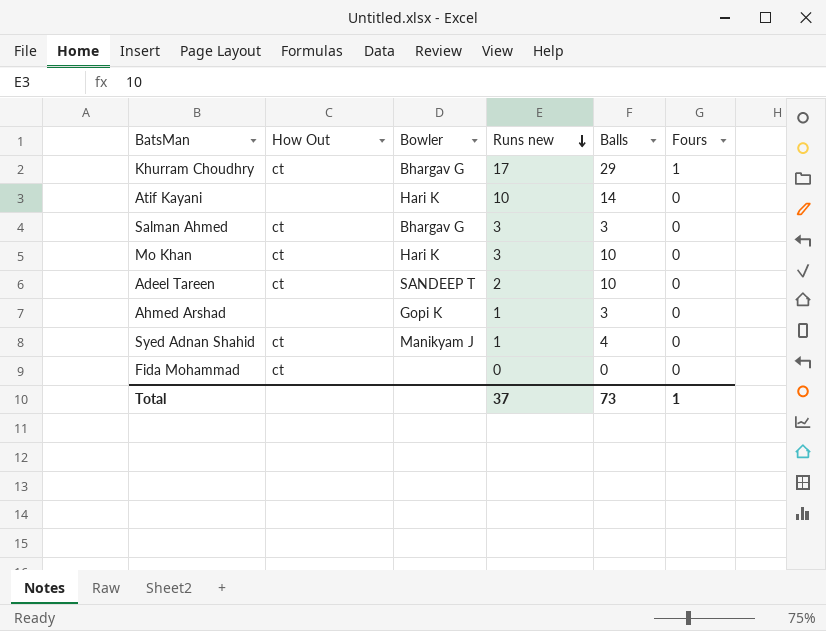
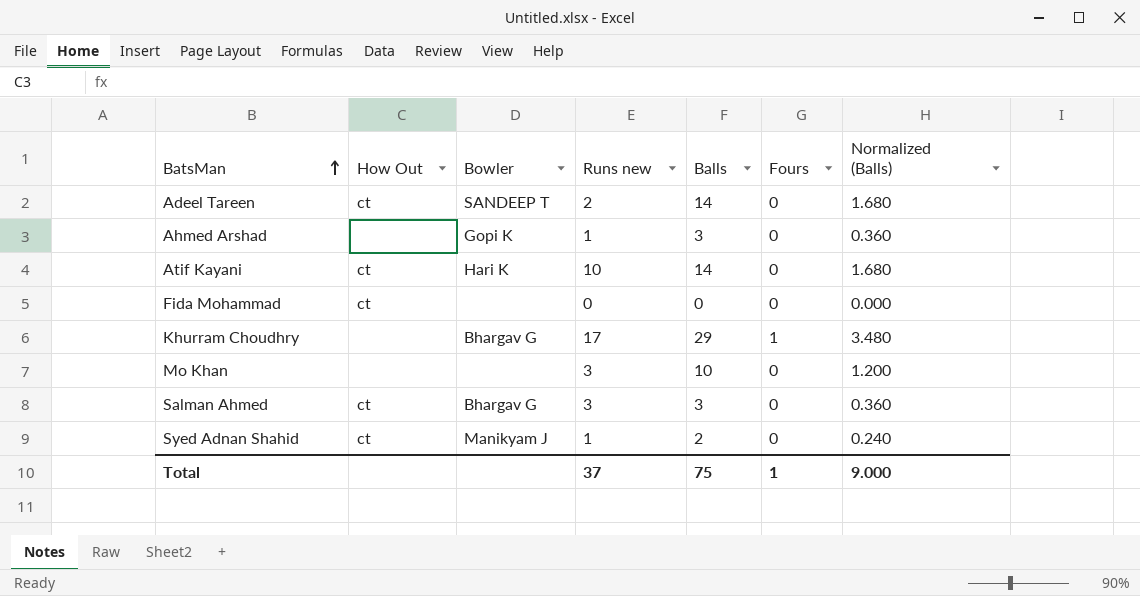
row order: Runs new descending -> BatsMan ascending
column Normalized (Balls) | formula: none -> [Balls] * 0.12
Adeel Tareen | Balls: 10 -> 14
Atif Kayani | How Out: none -> ct
Khurram Choudhry | How Out: ct -> none
Mo Khan | How Out: ct -> none
Mo Khan | Bowler: Hari K -> none
Syed Adnan Shahid | Balls: 4 -> 2
Total | Balls: 73 -> 75

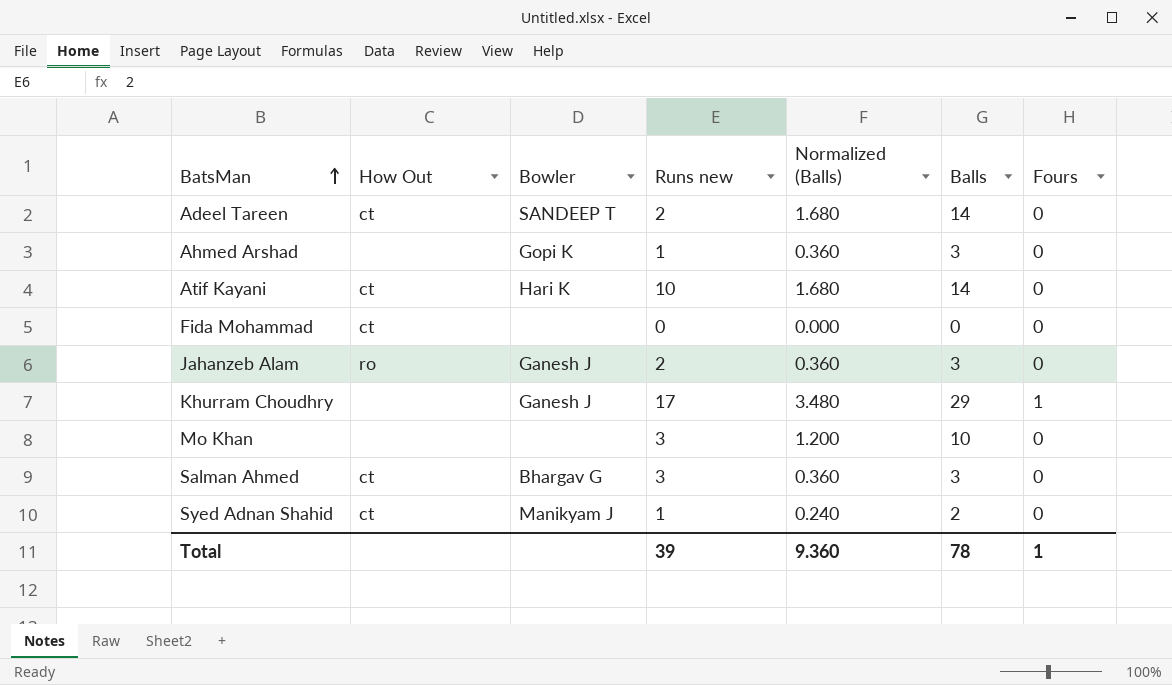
column Normalized (Balls) | position: 7 -> 5
row Jahanzeb Alam: none -> ro | Ganesh J | 2 | 0.360 | 3 | 0
Khurram Choudhry | Bowler: Bhargav G -> Ganesh J
Total | Runs new: 37 -> 39
Total | Normalized (Balls): 9.000 -> 9.360
Total | Balls: 75 -> 78

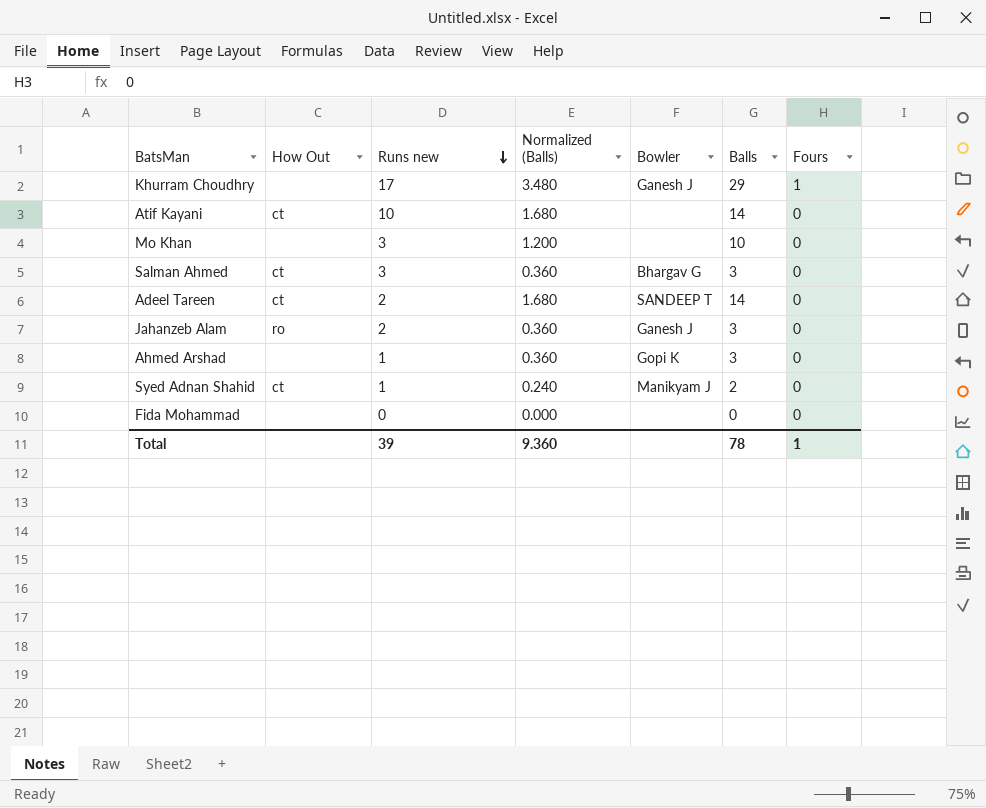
row order: BatsMan ascending -> Runs new descending
column Bowler | position: 3 -> 5
Atif Kayani | Bowler: Hari K -> none
Fida Mohammad | How Out: ct -> none

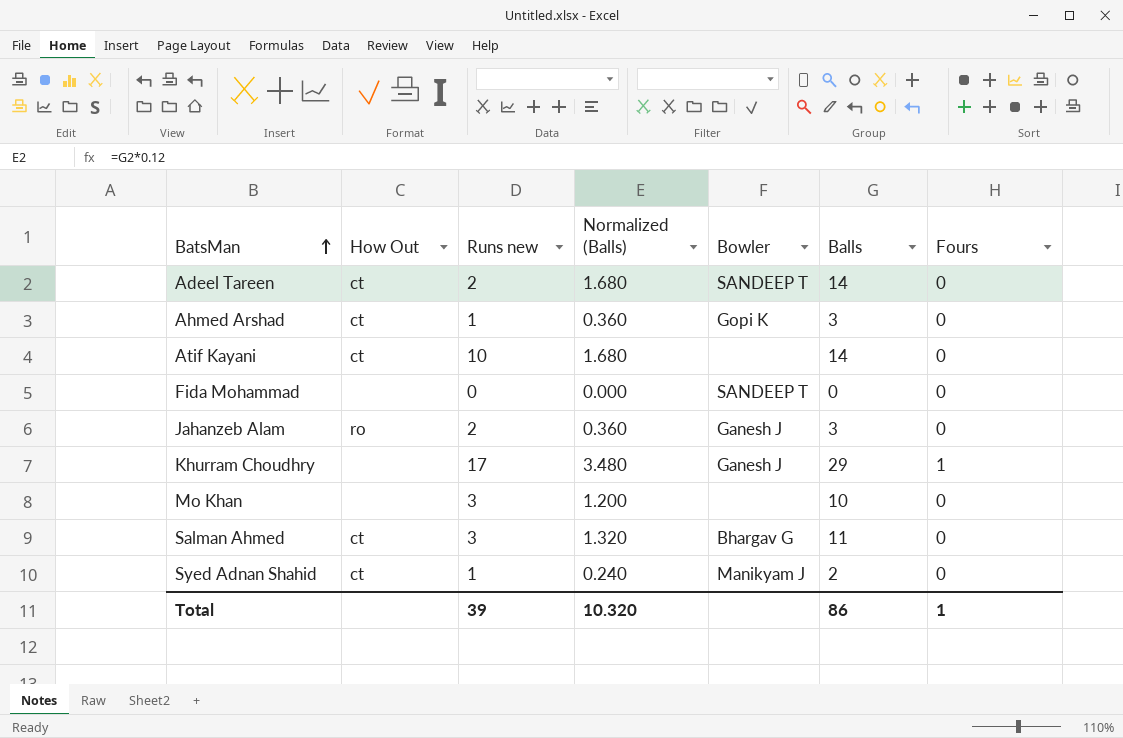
row order: Runs new descending -> BatsMan ascending
Ahmed Arshad | How Out: none -> ct
Fida Mohammad | Bowler: none -> SANDEEP T
Salman Ahmed | Normalized (Balls): 0.360 -> 1.320
Salman Ahmed | Balls: 3 -> 11
Total | Normalized (Balls): 9.360 -> 10.320
Total | Balls: 78 -> 86

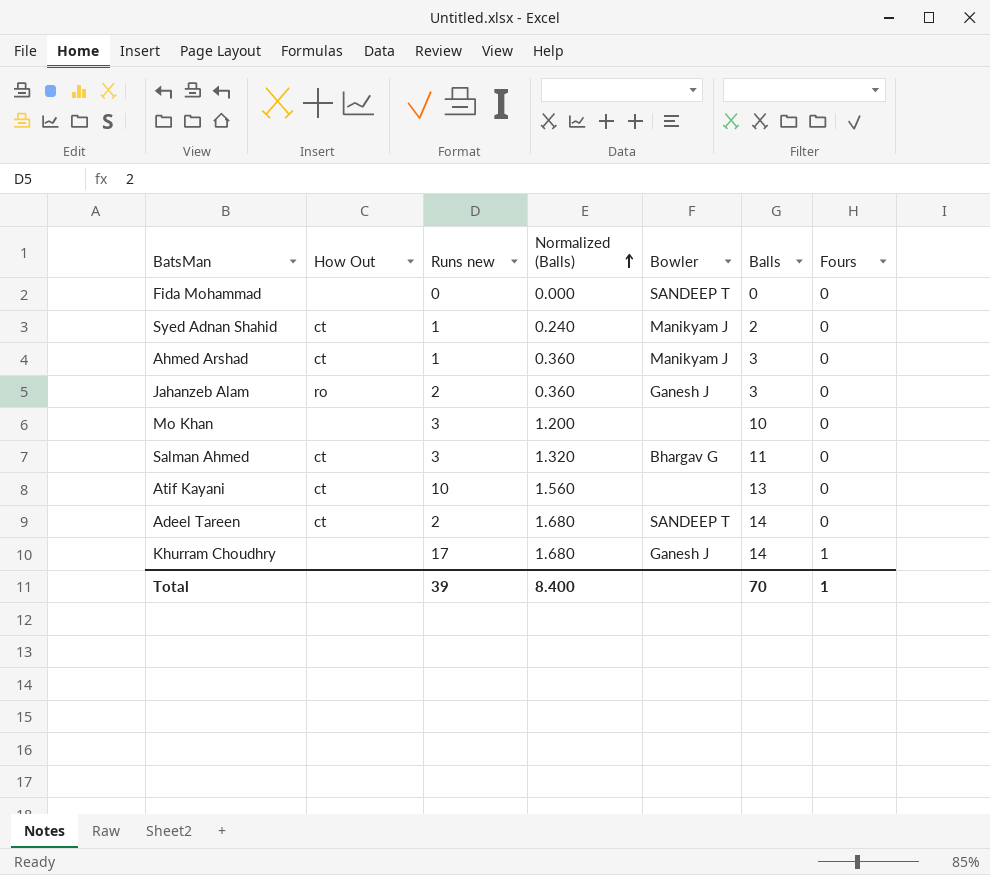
row order: BatsMan ascending -> Normalized (Balls) ascending
Ahmed Arshad | Bowler: Gopi K -> Manikyam J
Atif Kayani | Normalized (Balls): 1.680 -> 1.560
Atif Kayani | Balls: 14 -> 13
Khurram Choudhry | Normalized (Balls): 3.480 -> 1.680
Khurram Choudhry | Balls: 29 -> 14
Total | Normalized (Balls): 10.320 -> 8.400
Total | Balls: 86 -> 70

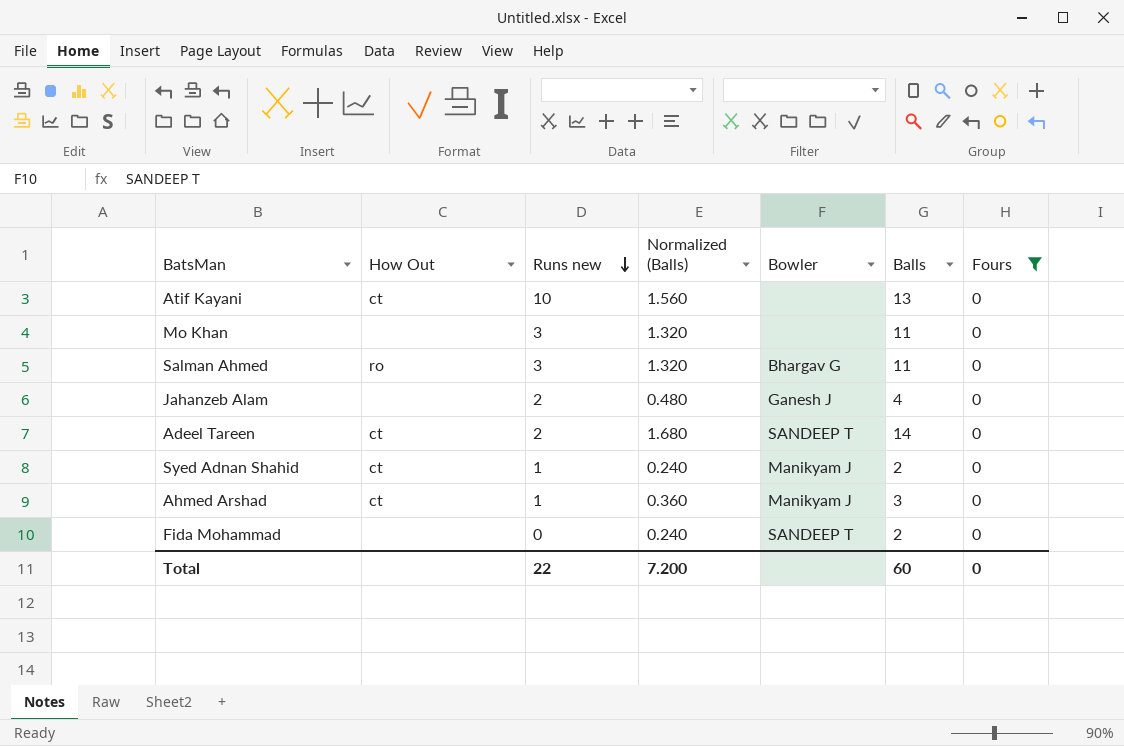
filter: none -> Fours = 0
row order: Normalized (Balls) ascending -> Runs new descending
Mo Khan | Normalized (Balls): 1.200 -> 1.320
Mo Khan | Balls: 10 -> 11
Salman Ahmed | How Out: ct -> ro
Jahanzeb Alam | How Out: ro -> none
Jahanzeb Alam | Normalized (Balls): 0.360 -> 0.480
Jahanzeb Alam | Balls: 3 -> 4
Fida Mohammad | Normalized (Balls): 0.000 -> 0.240
Fida Mohammad | Balls: 0 -> 2
Total | Runs new: 39 -> 22
Total | Normalized (Balls): 8.400 -> 7.200
Total | Balls: 70 -> 60
Total | Fours: 1 -> 0

